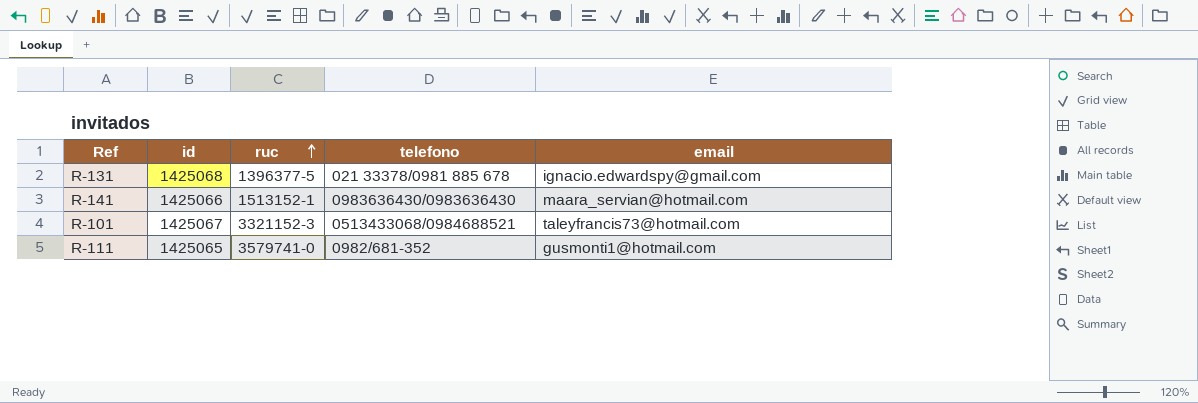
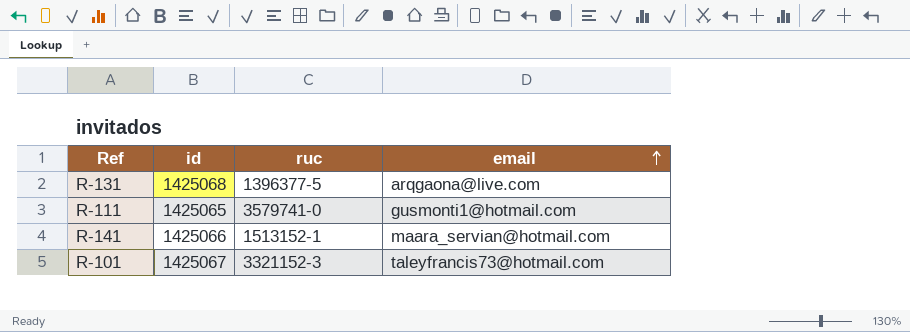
row order: ruc ascending -> email ascending
column telefono | position: 4 -> none
R-131 | email: ignacio.edwardspy@gmail.com -> arqgaona@live.com

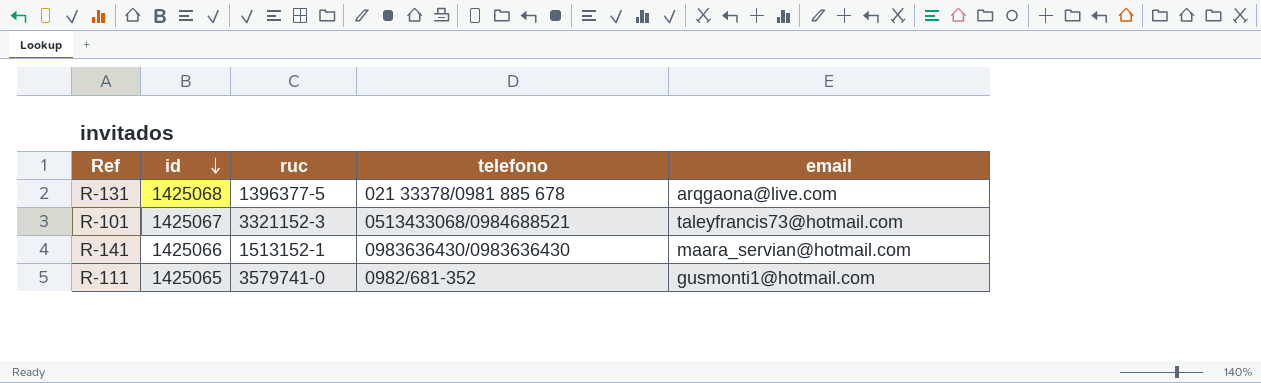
row order: email ascending -> id descending
column telefono | position: none -> 4

